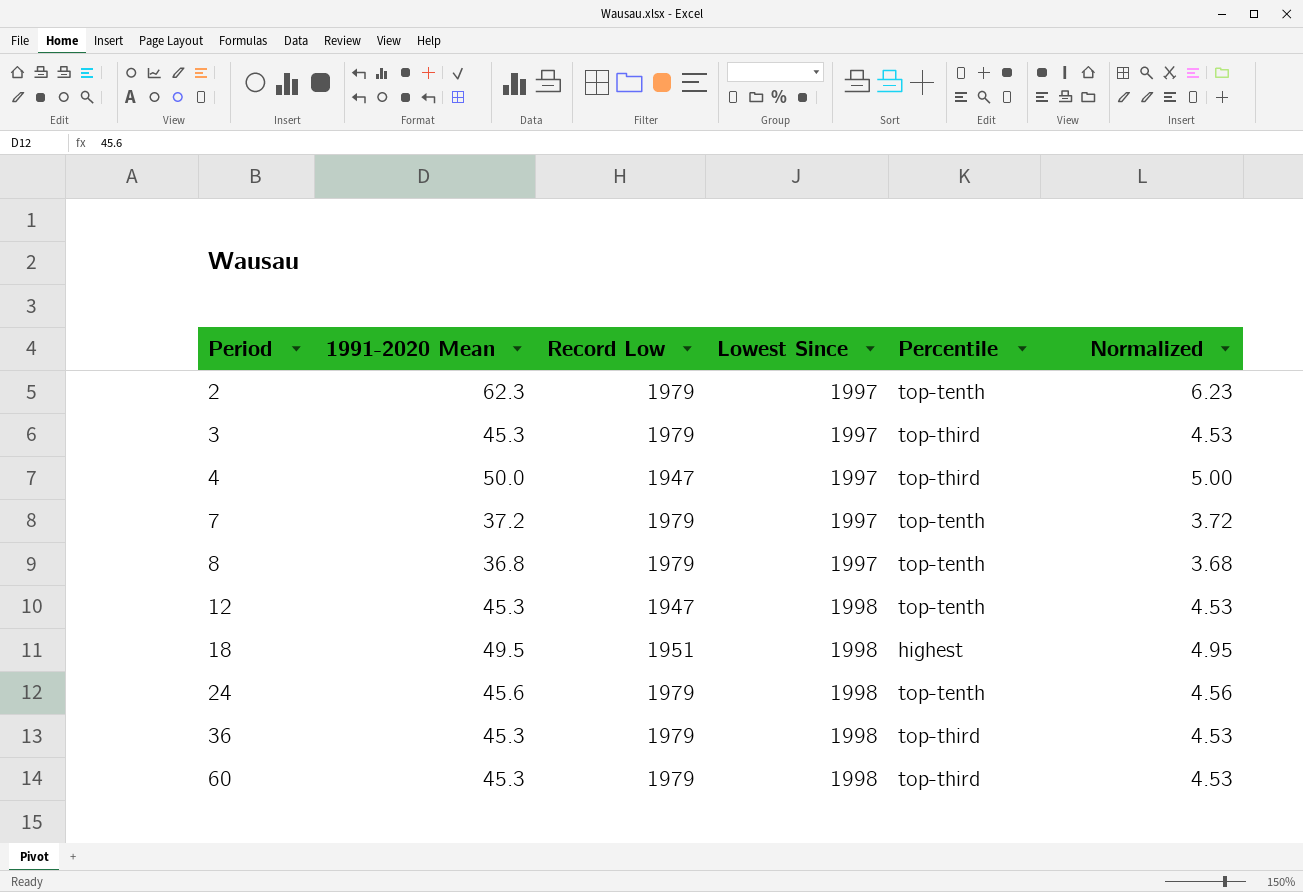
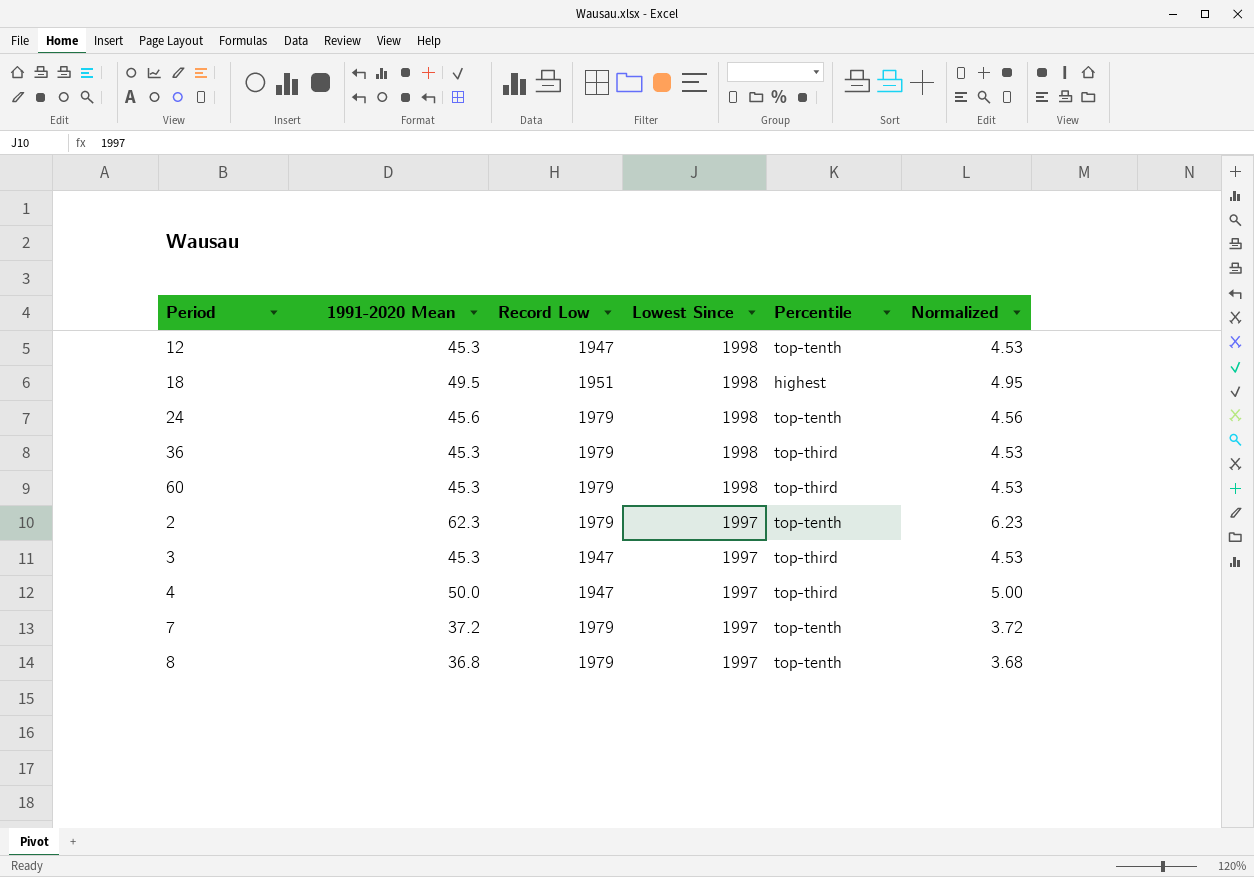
row order: Period ascending -> Lowest Since descending
3 | Record Low: 1979 -> 1947

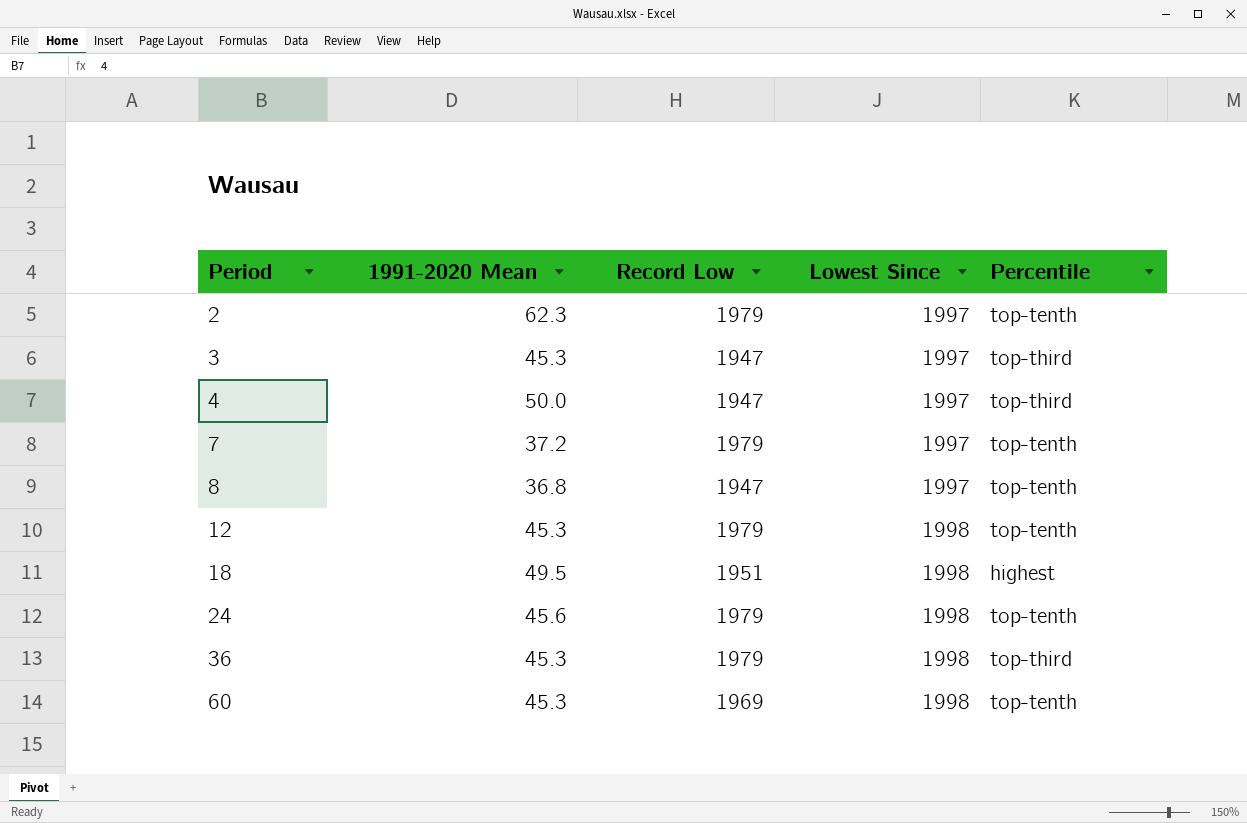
row order: Lowest Since descending -> Period ascending
column Normalized | formula: [1991-2020 Mean] * 0.1 -> none
8 | Record Low: 1979 -> 1947
12 | Record Low: 1947 -> 1979
60 | Record Low: 1979 -> 1969
60 | Percentile: top-third -> top-tenth

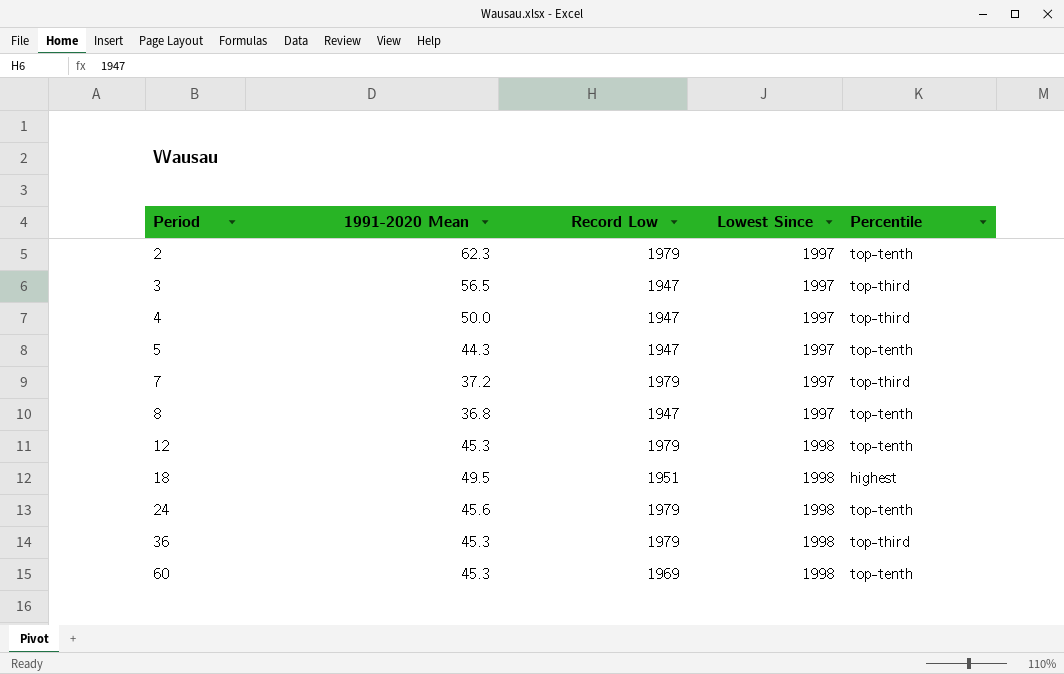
3 | 1991-2020 Mean: 45.3 -> 56.5
row 5: none -> 44.3 | 1947 | 1997 | top-tenth
7 | Percentile: top-tenth -> top-third

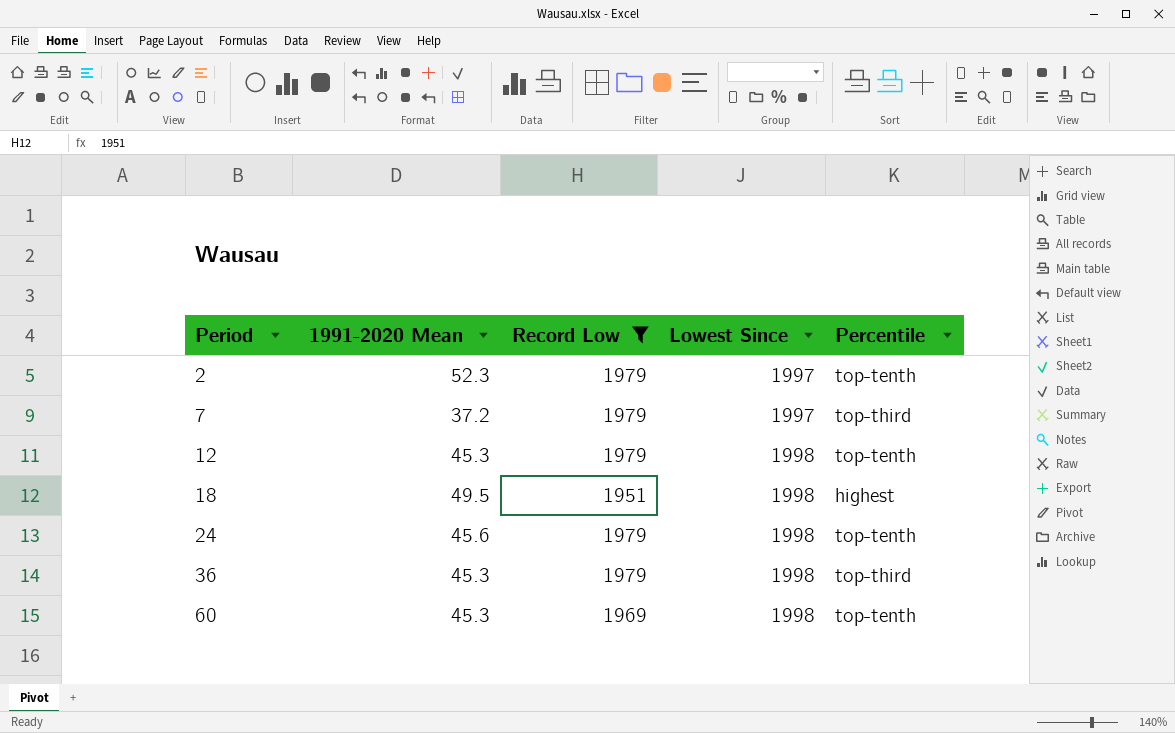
filter: none -> Record Low != 1947
2 | 1991-2020 Mean: 62.3 -> 52.3

